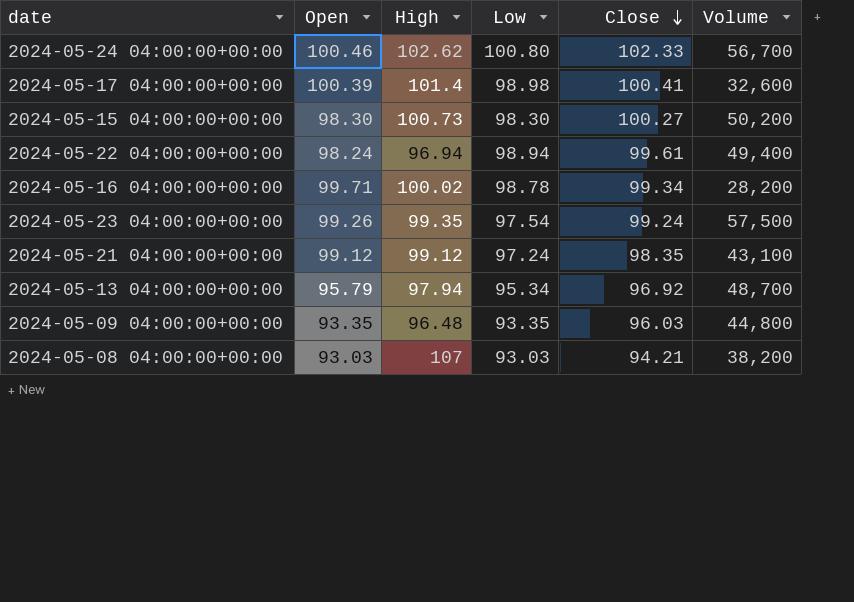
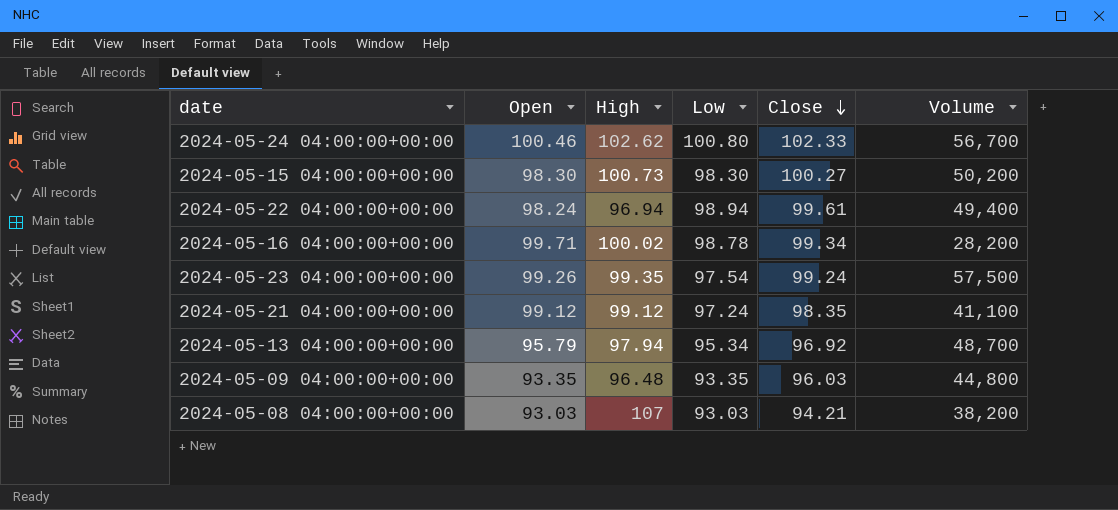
row 2024-05-17 04:00:00+00:00: 100.39 | 101.4 | 98.98 | 100.41 | 32,600 -> none
2024-05-21 04:00:00+00:00 | Volume: 43,100 -> 41,100

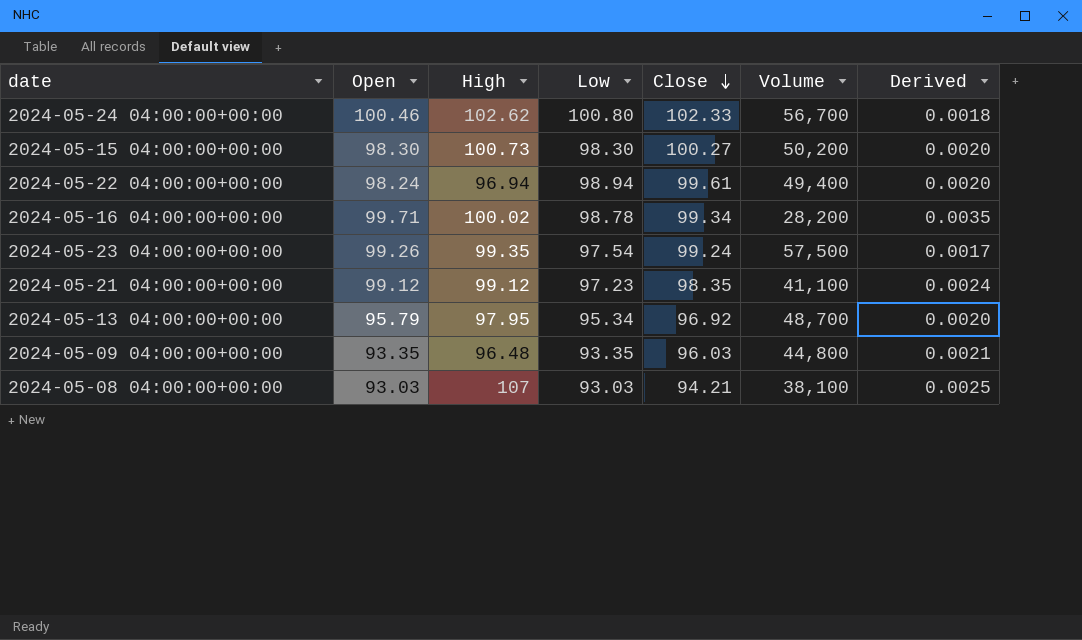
column Derived | formula: none -> [Close] / [Volume]
2024-05-21 04:00:00+00:00 | Low: 97.24 -> 97.23
2024-05-13 04:00:00+00:00 | High: 97.94 -> 97.95
2024-05-08 04:00:00+00:00 | Volume: 38,200 -> 38,100

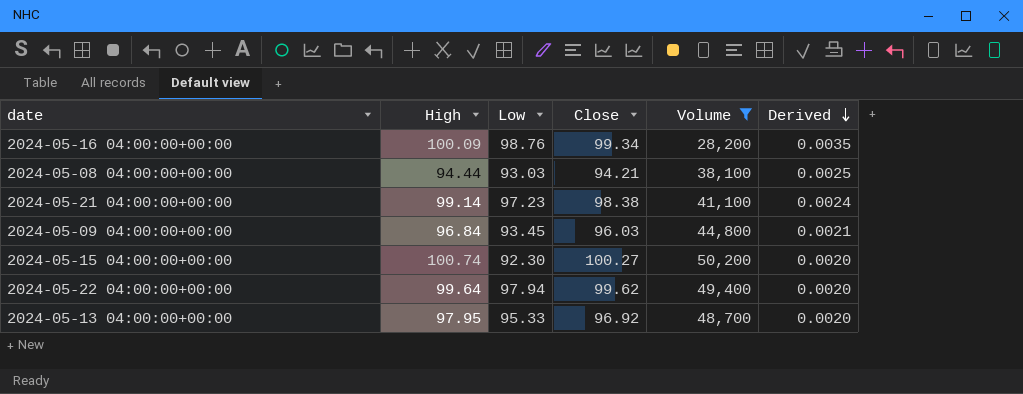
filter: none -> Volume <= 50,200
row order: Close descending -> Derived descending
column Open | position: 2 -> none
2024-05-16 04:00:00+00:00 | High: 100.02 -> 100.09
2024-05-16 04:00:00+00:00 | Low: 98.78 -> 98.76
2024-05-08 04:00:00+00:00 | High: 107 -> 94.44
2024-05-21 04:00:00+00:00 | High: 99.12 -> 99.14
2024-05-21 04:00:00+00:00 | Close: 98.35 -> 98.38
2024-05-09 04:00:00+00:00 | High: 96.48 -> 96.84
2024-05-09 04:00:00+00:00 | Low: 93.35 -> 93.45
2024-05-15 04:00:00+00:00 | High: 100.73 -> 100.74
2024-05-15 04:00:00+00:00 | Low: 98.30 -> 92.30
2024-05-22 04:00:00+00:00 | High: 96.94 -> 99.64
2024-05-22 04:00:00+00:00 | Low: 98.94 -> 97.94
2024-05-22 04:00:00+00:00 | Close: 99.61 -> 99.62
2024-05-13 04:00:00+00:00 | Low: 95.34 -> 95.33

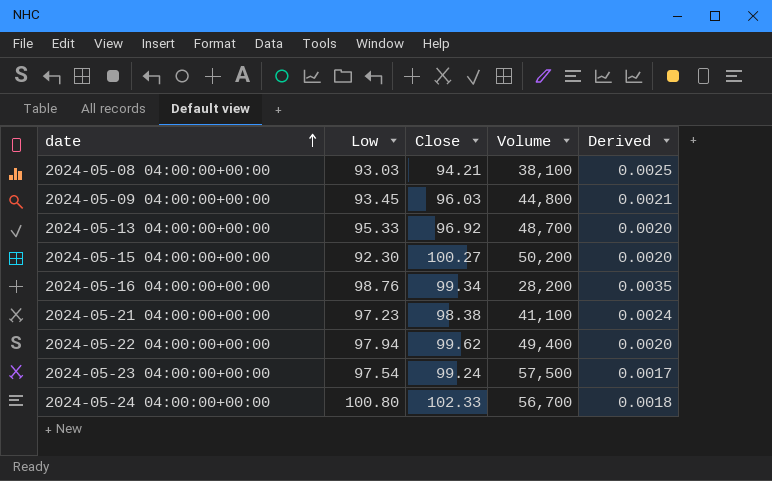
filter: Volume <= 50,200 -> none
row order: Derived descending -> date ascending
column High | position: 2 -> none

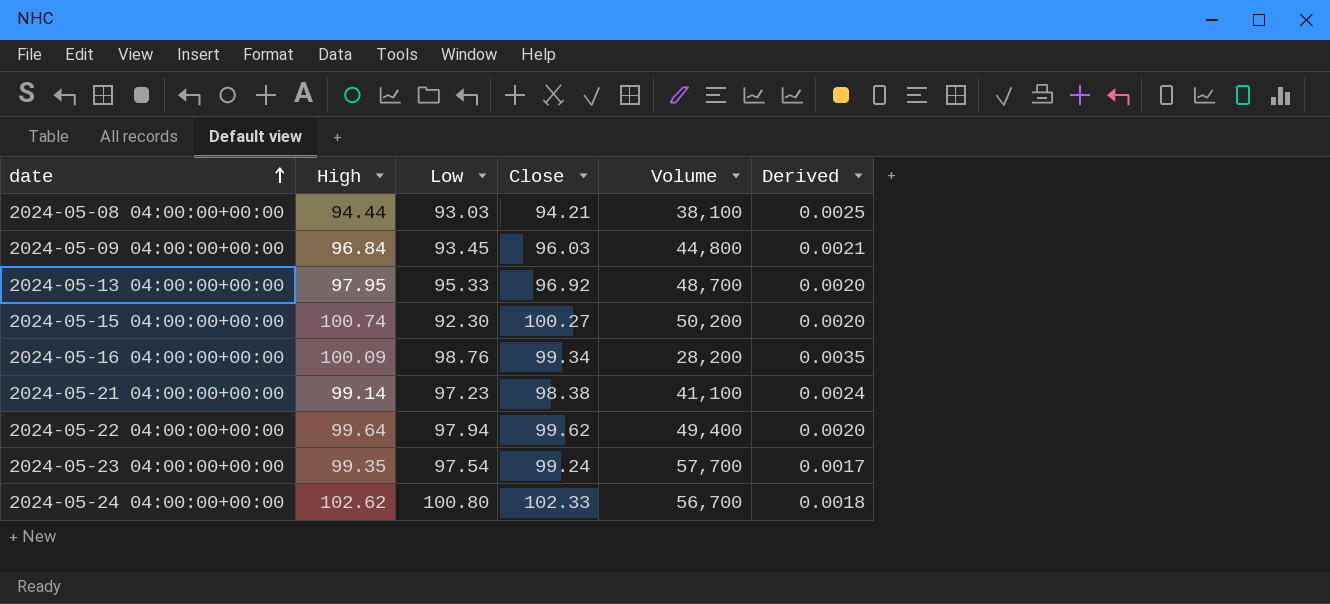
column High | position: none -> 2
2024-05-23 04:00:00+00:00 | Volume: 57,500 -> 57,700

